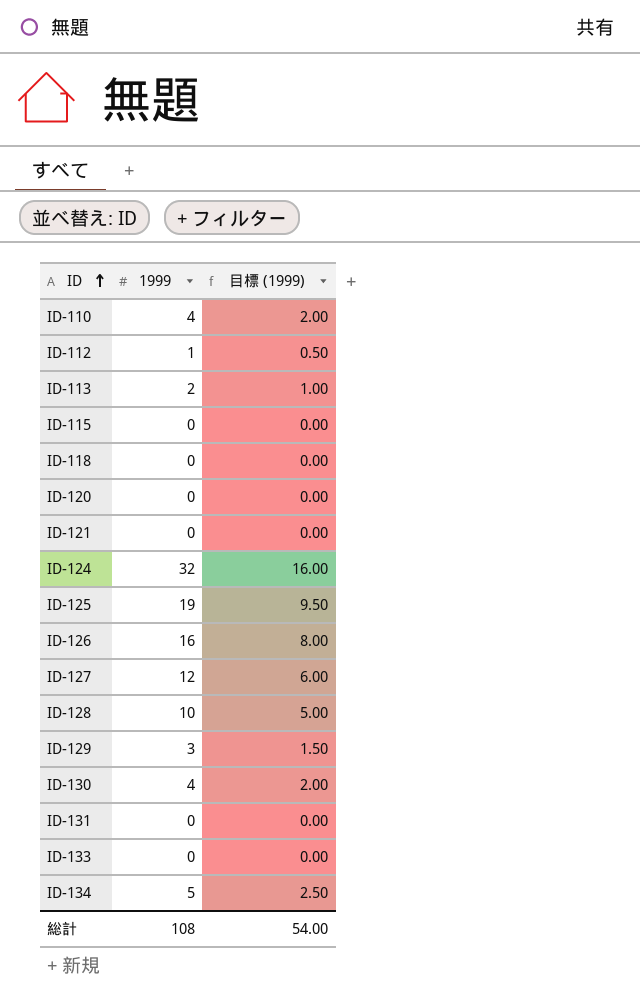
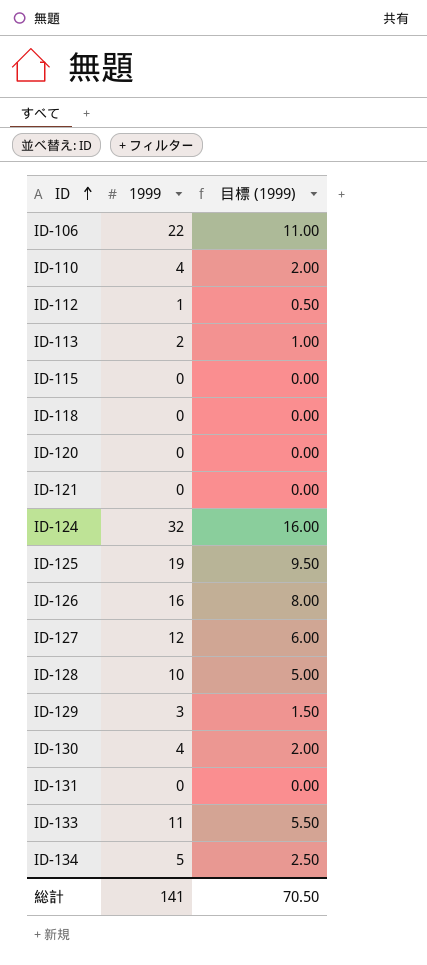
row ID-106: none -> 22 | 11.00
ID-133 | 1999: 0 -> 11
ID-133 | 目標 (1999): 0.00 -> 5.50
総計 | 1999: 108 -> 141
総計 | 目標 (1999): 54.00 -> 70.50

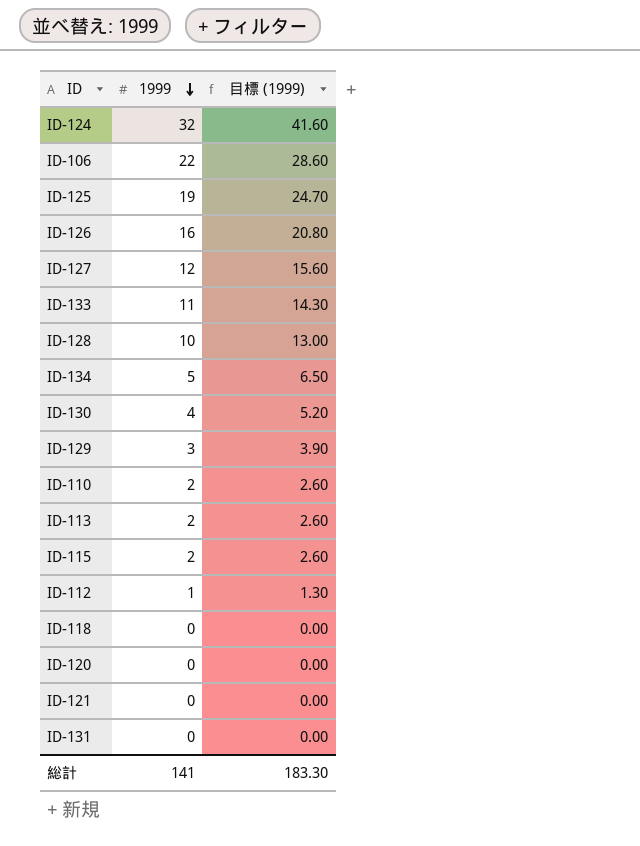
row order: ID ascending -> 1999 descending
column 目標 (1999) | formula: [1999] * 0.5 -> [1999] * 1.3
ID-110 | 1999: 4 -> 2
ID-115 | 1999: 0 -> 2
総計 | 目標 (1999): 70.50 -> 183.30

